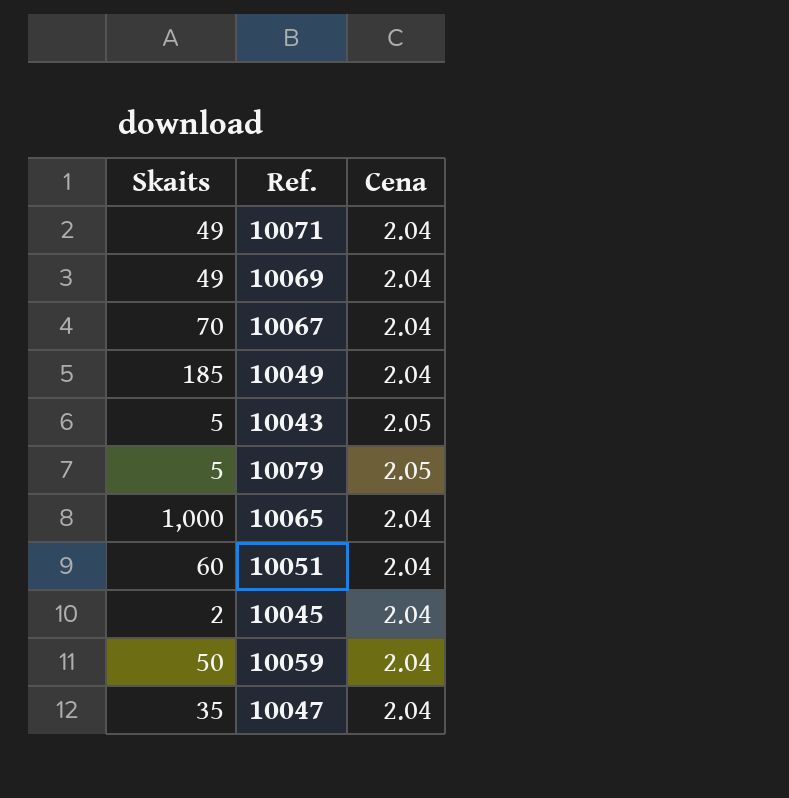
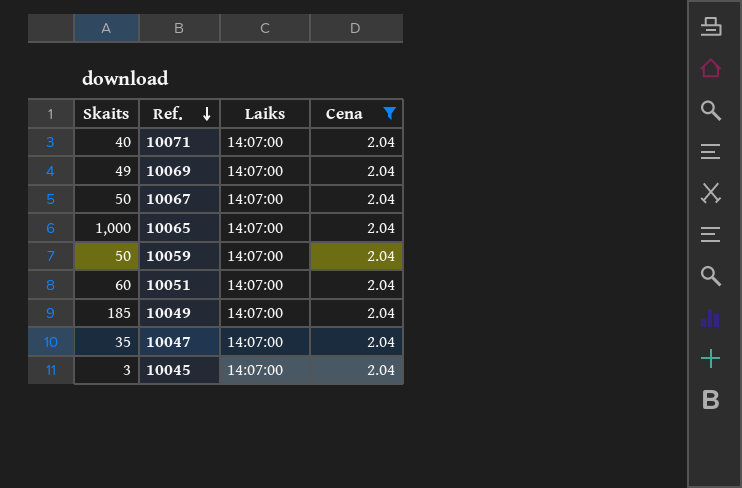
filter: none -> Cena = 2.04
row order: none -> Ref. descending
column Laiks | position: none -> 3
10071 | Skaits: 49 -> 40
10067 | Skaits: 70 -> 50
10045 | Skaits: 2 -> 3

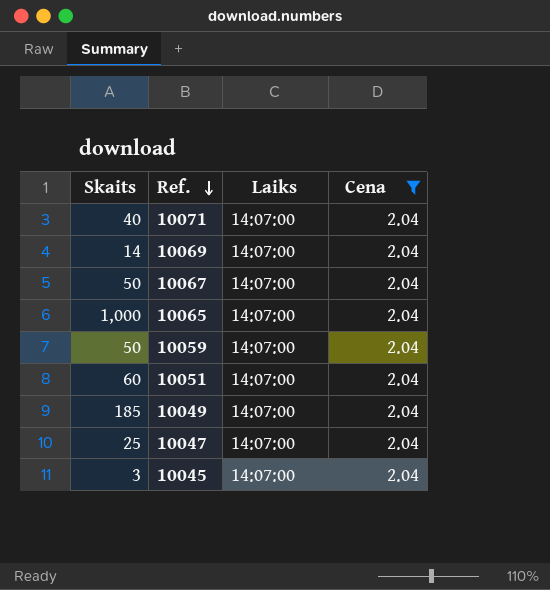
10069 | Skaits: 49 -> 14
10047 | Skaits: 35 -> 25

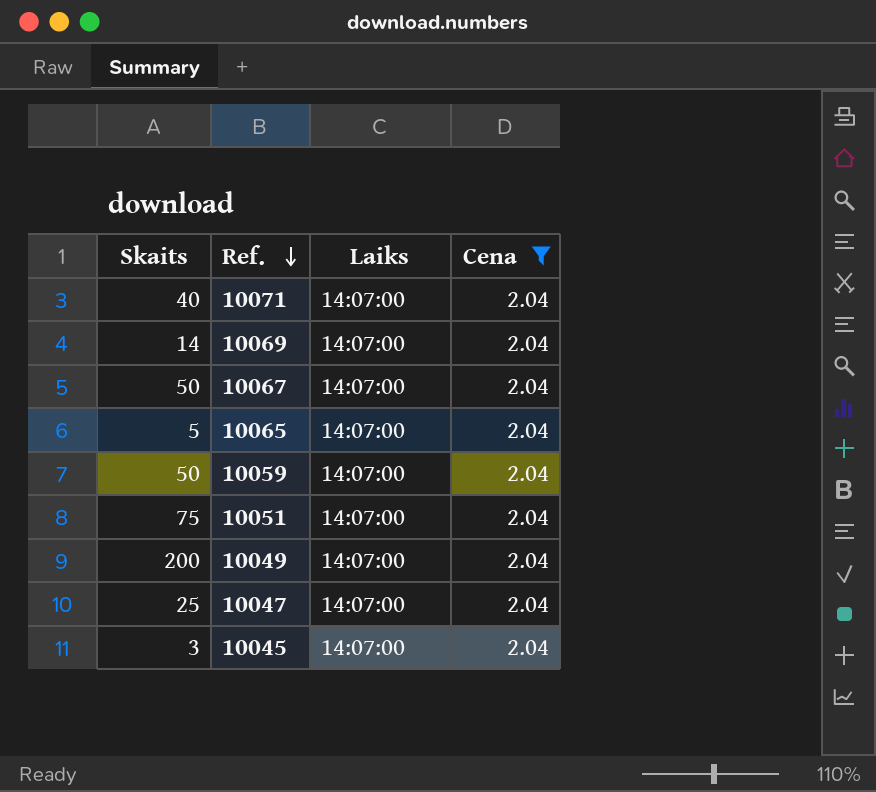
10065 | Skaits: 1,000 -> 5
10051 | Skaits: 60 -> 75
10049 | Skaits: 185 -> 200

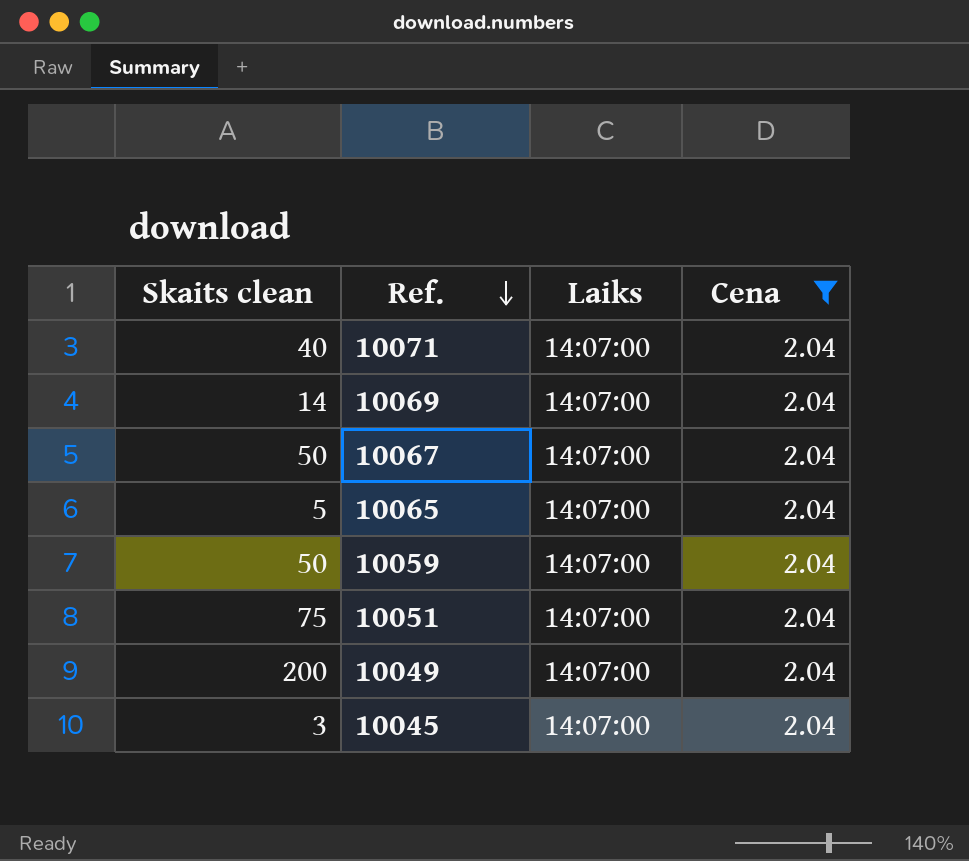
column name: Skaits -> Skaits clean
row 10047: 25 | 14:07:00 | 2.04 -> none

